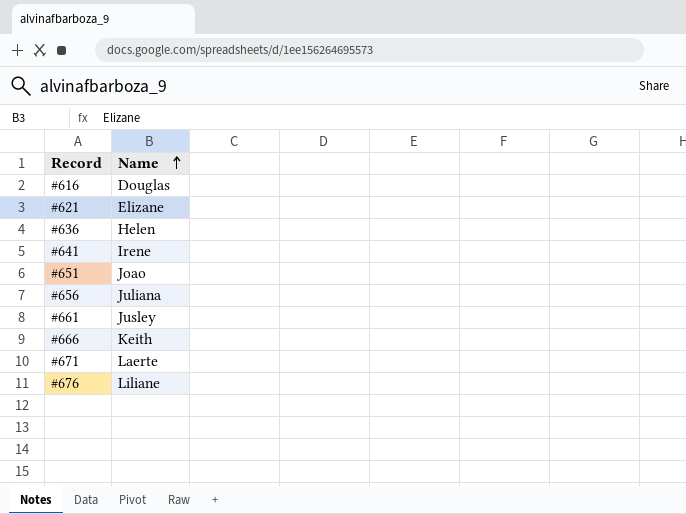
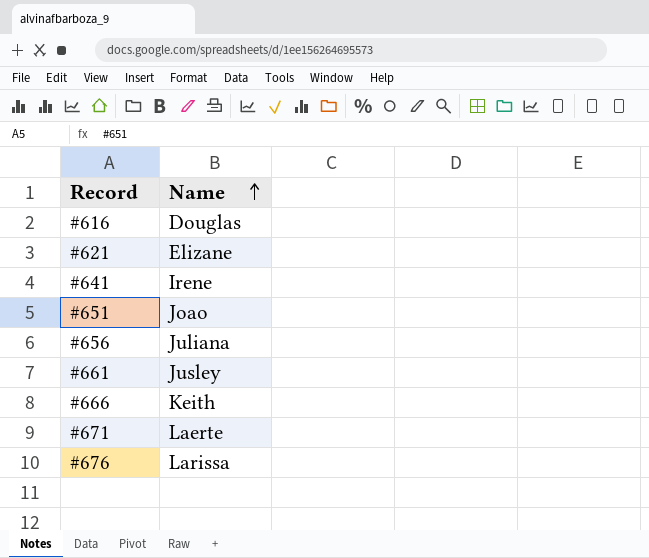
row #636: Helen -> none
#676 | Name: Liliane -> Larissa

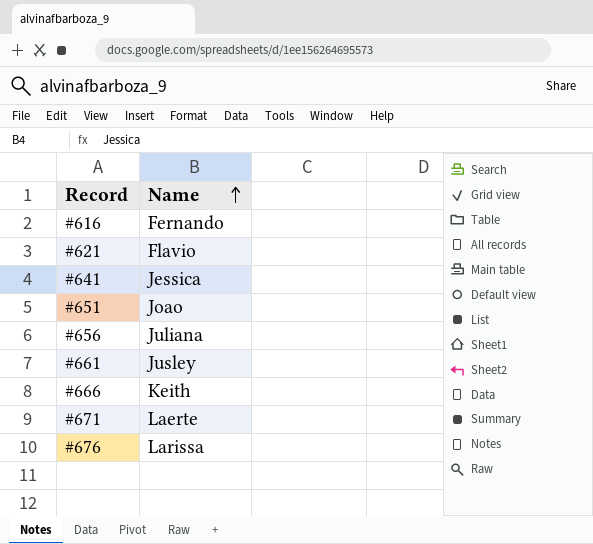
#616 | Name: Douglas -> Fernando
#621 | Name: Elizane -> Flavio
#641 | Name: Irene -> Jessica

